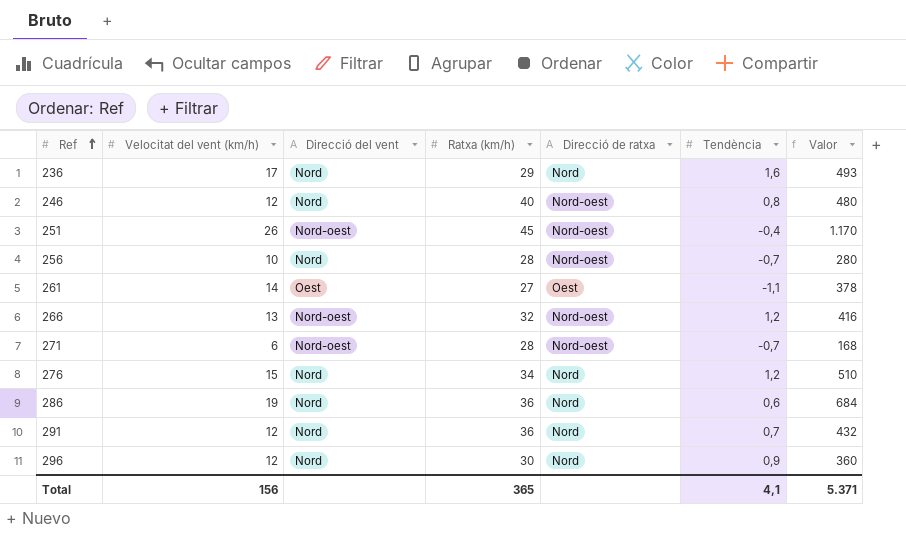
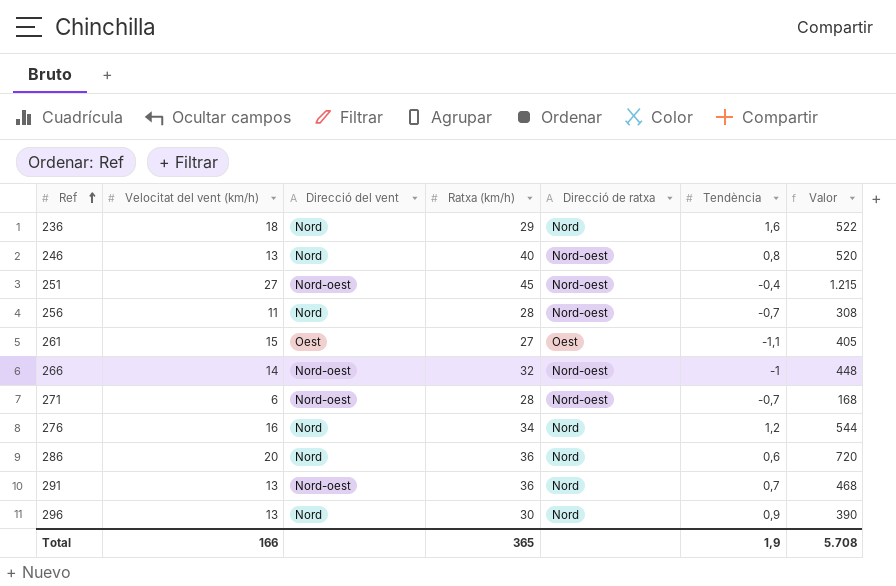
236 | Velocitat del vent (km/h): 17 -> 18
236 | Valor: 493 -> 522
246 | Velocitat del vent (km/h): 12 -> 13
246 | Valor: 480 -> 520
251 | Velocitat del vent (km/h): 26 -> 27
251 | Valor: 1.170 -> 1.215
256 | Velocitat del vent (km/h): 10 -> 11
256 | Valor: 280 -> 308
261 | Velocitat del vent (km/h): 14 -> 15
261 | Valor: 378 -> 405
266 | Velocitat del vent (km/h): 13 -> 14
266 | Tendència: 1,2 -> -1
266 | Valor: 416 -> 448
276 | Velocitat del vent (km/h): 15 -> 16
276 | Valor: 510 -> 544
286 | Velocitat del vent (km/h): 19 -> 20
286 | Valor: 684 -> 720
291 | Velocitat del vent (km/h): 12 -> 13
291 | Direcció del vent: Nord -> Nord-oest
291 | Valor: 432 -> 468
296 | Velocitat del vent (km/h): 12 -> 13
296 | Valor: 360 -> 390
Total | Velocitat del vent (km/h): 156 -> 166
Total | Tendència: 4,1 -> 1,9
Total | Valor: 5.371 -> 5.708

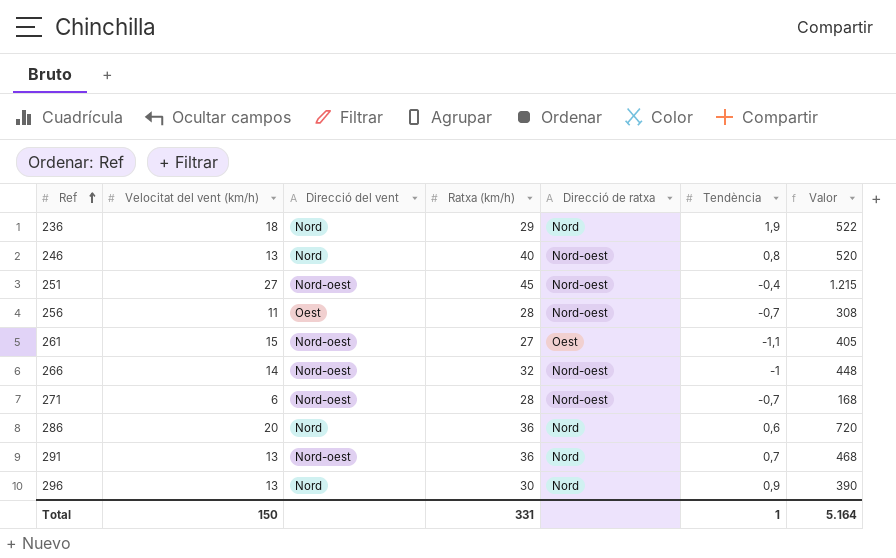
row 276: 16 | Nord | 34 | Nord | 1,2 | 544 -> none
236 | Tendència: 1,6 -> 1,9
256 | Direcció del vent: Nord -> Oest
261 | Direcció del vent: Oest -> Nord-oest
Total | Velocitat del vent (km/h): 166 -> 150
Total | Ratxa (km/h): 365 -> 331
Total | Tendència: 1,9 -> 1
Total | Valor: 5.708 -> 5.164

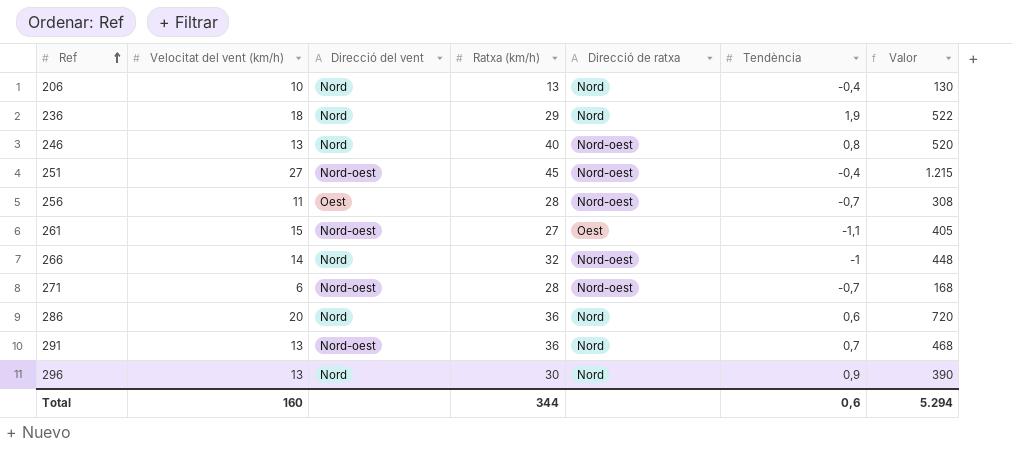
row 206: none -> 10 | Nord | 13 | Nord | -0,4 | 130
266 | Direcció del vent: Nord-oest -> Nord
Total | Velocitat del vent (km/h): 150 -> 160
Total | Ratxa (km/h): 331 -> 344
Total | Tendència: 1 -> 0,6
Total | Valor: 5.164 -> 5.294

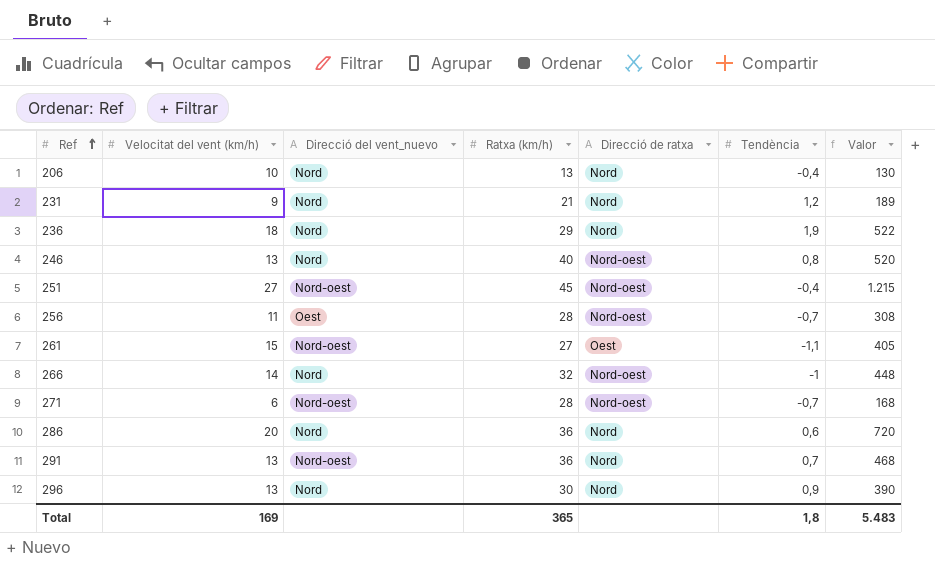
column name: Direcció del vent -> Direcció del vent_nuevo
row 231: none -> 9 | Nord | 21 | Nord | 1,2 | 189
Total | Velocitat del vent (km/h): 160 -> 169
Total | Ratxa (km/h): 344 -> 365
Total | Tendència: 0,6 -> 1,8
Total | Valor: 5.294 -> 5.483

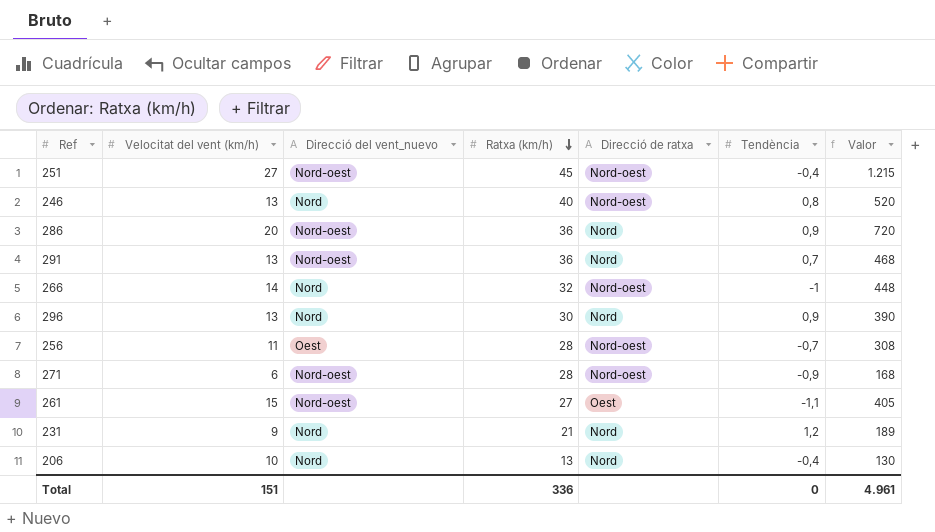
row order: Ref ascending -> Ratxa (km/h) descending
row 236: 18 | Nord | 29 | Nord | 1,9 | 522 -> none
286 | Direcció del vent_nuevo: Nord -> Nord-oest
286 | Tendència: 0,6 -> 0,9
271 | Tendència: -0,7 -> -0,9
Total | Velocitat del vent (km/h): 169 -> 151
Total | Ratxa (km/h): 365 -> 336
Total | Tendència: 1,8 -> 0
Total | Valor: 5.483 -> 4.961

